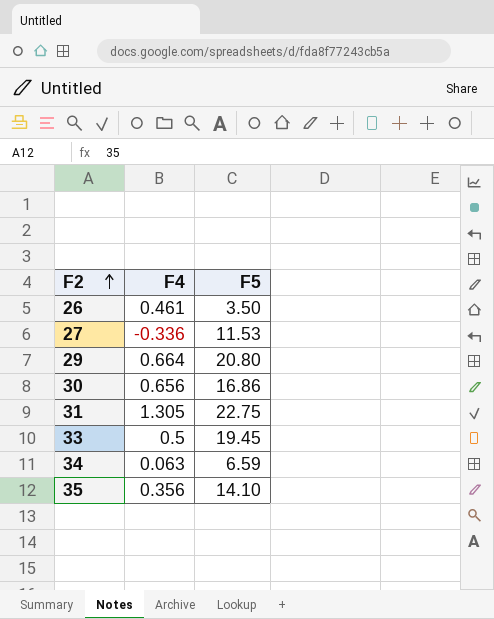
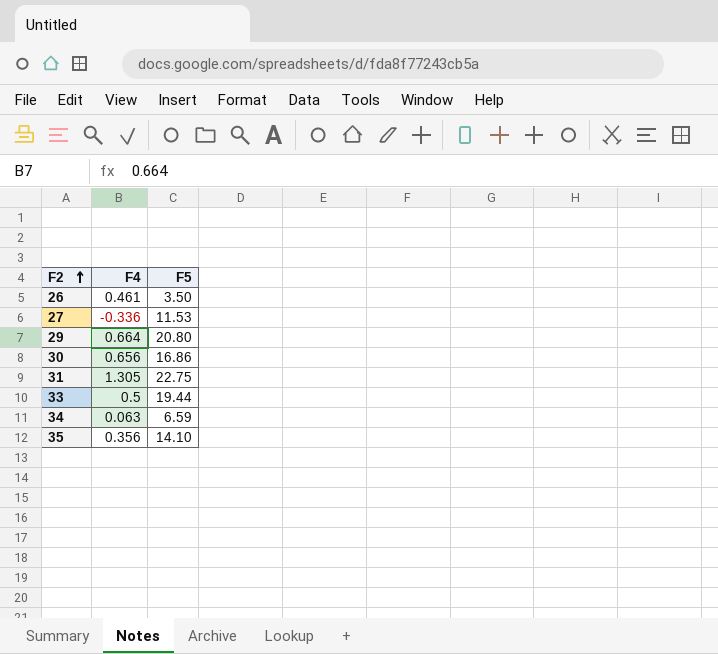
33 | F5: 19.45 -> 19.44

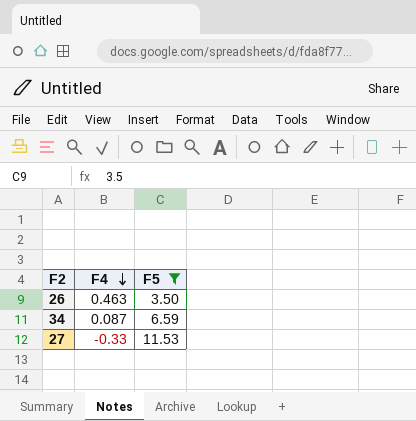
filter: none -> F5 <= 11.53
row order: F2 ascending -> F4 descending
26 | F4: 0.461 -> 0.463
34 | F4: 0.063 -> 0.087
27 | F4: -0.336 -> -0.33

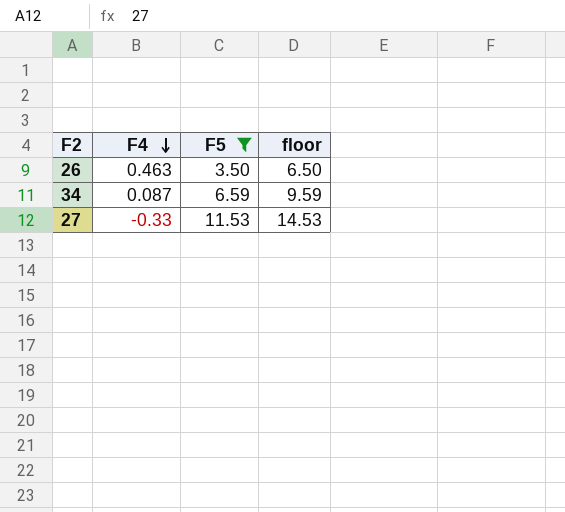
column floor | formula: none -> [F5] + 3

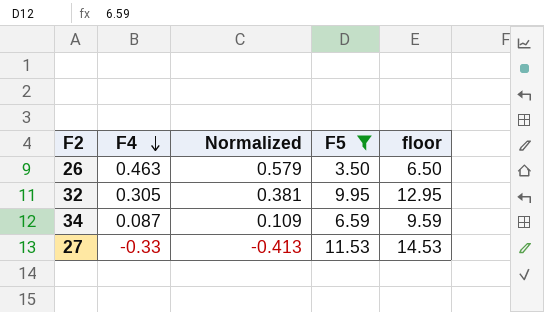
column Normalized | formula: none -> [F4] * 1.25
row 32: none -> 0.305 | 0.381 | 9.95 | 12.95

